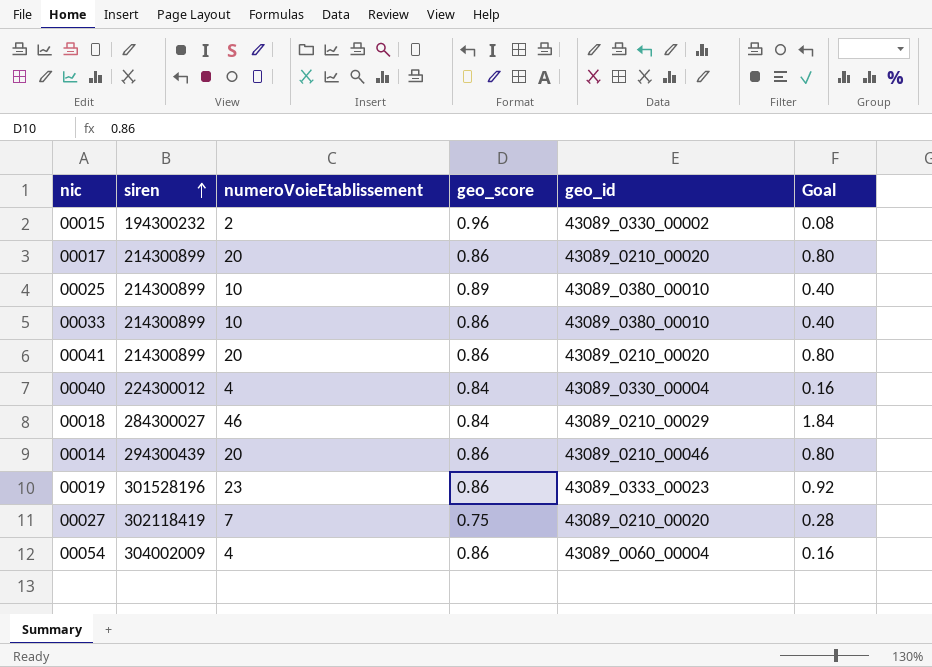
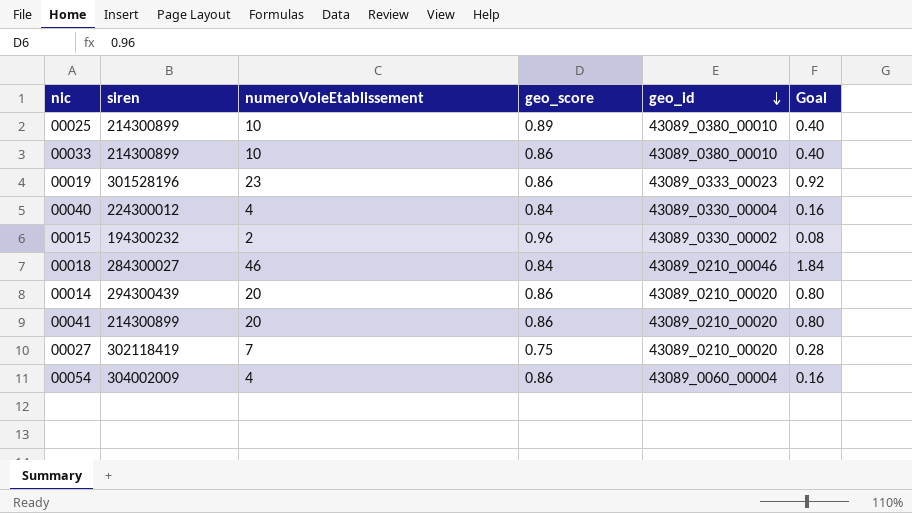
row order: siren ascending -> geo_id descending
row 00017: 214300899 | 20 | 0.86 | 43089_0210_00020 | 0.80 -> none
00018 | geo_id: 43089_0210_00029 -> 43089_0210_00046
00014 | geo_id: 43089_0210_00046 -> 43089_0210_00020

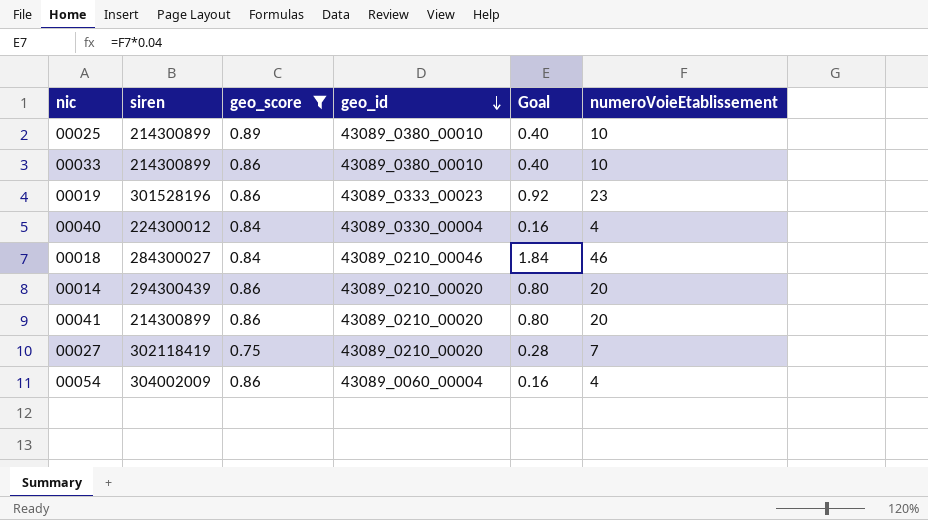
filter: none -> geo_score != 0.96
column numeroVoieEtablissement | position: 3 -> 6

